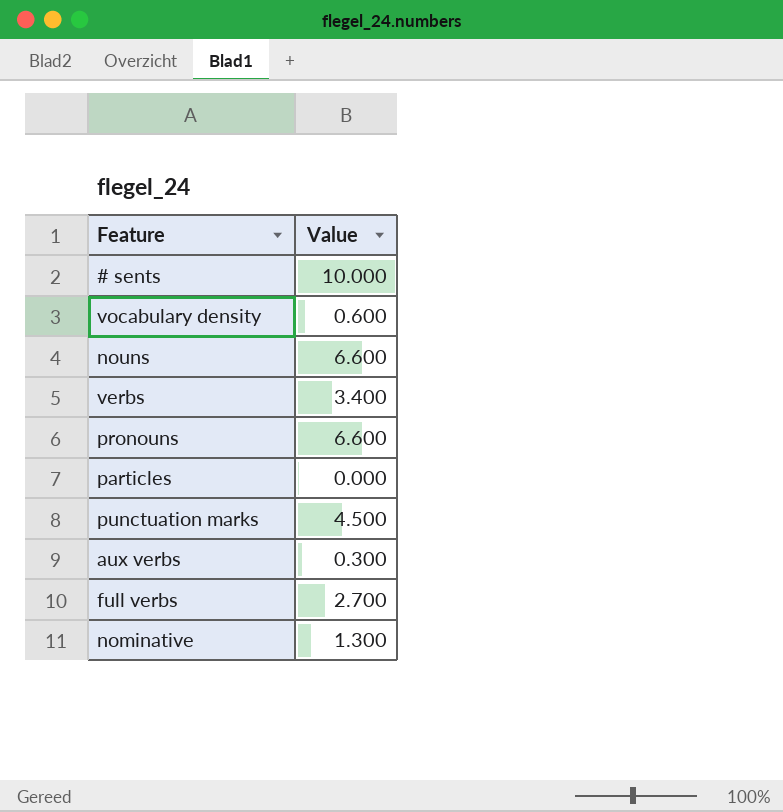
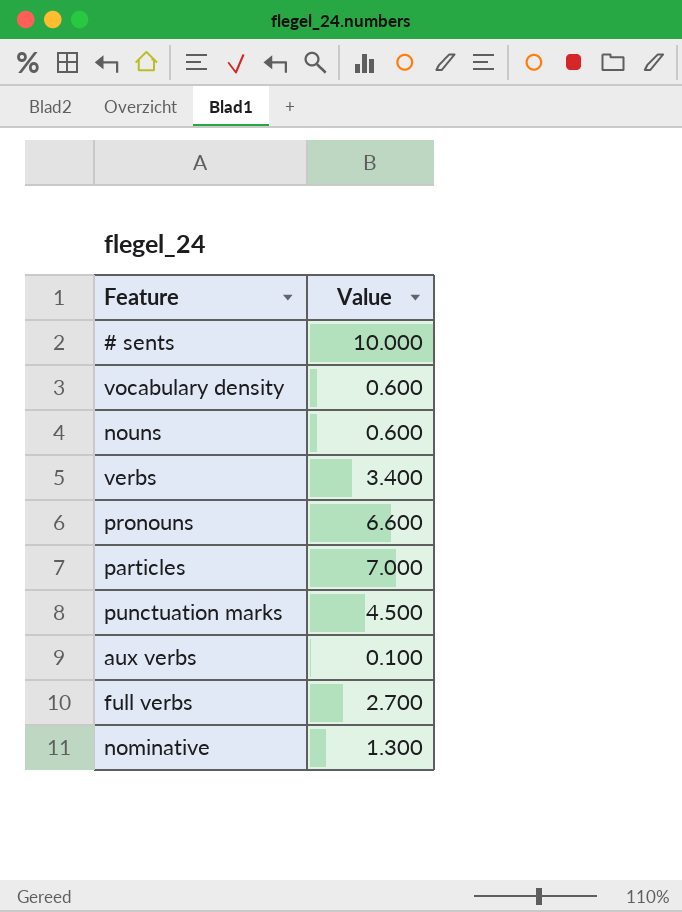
nouns | Value: 6.600 -> 0.600
particles | Value: 0.000 -> 7.000
aux verbs | Value: 0.300 -> 0.100

